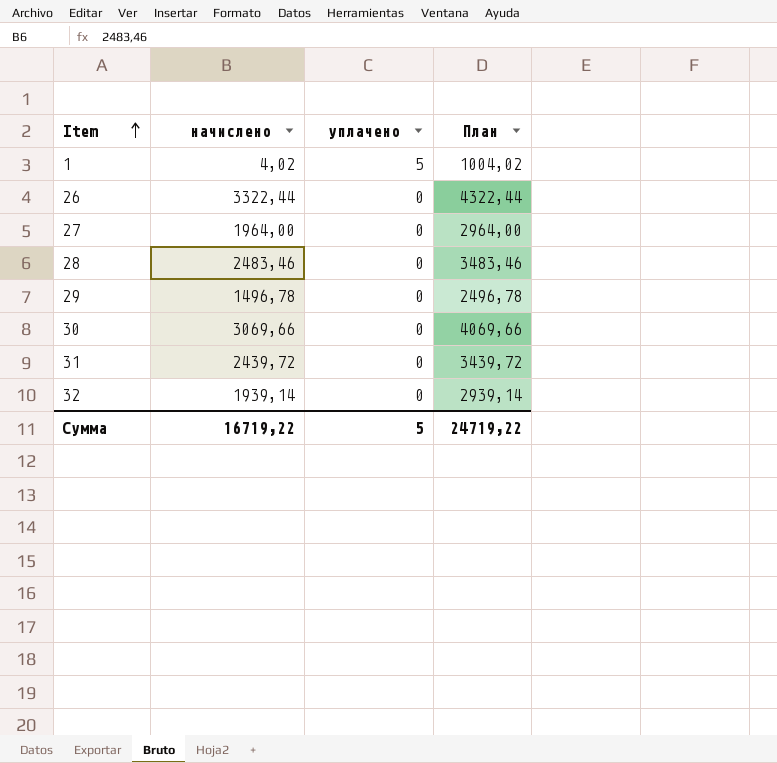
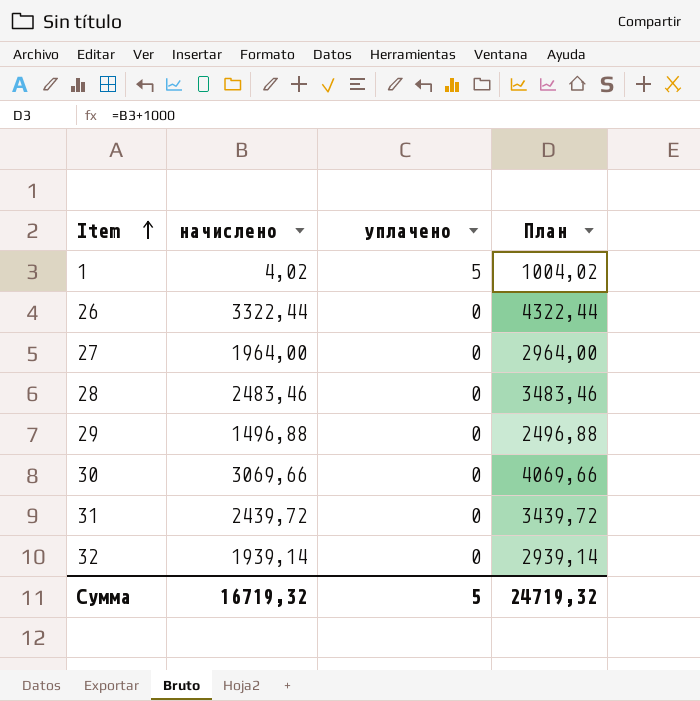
29 | начислено: 1496,78 -> 1496,88
29 | План: 2496,78 -> 2496,88
Сумма | начислено: 16719,22 -> 16719,32
Сумма | План: 24719,22 -> 24719,32

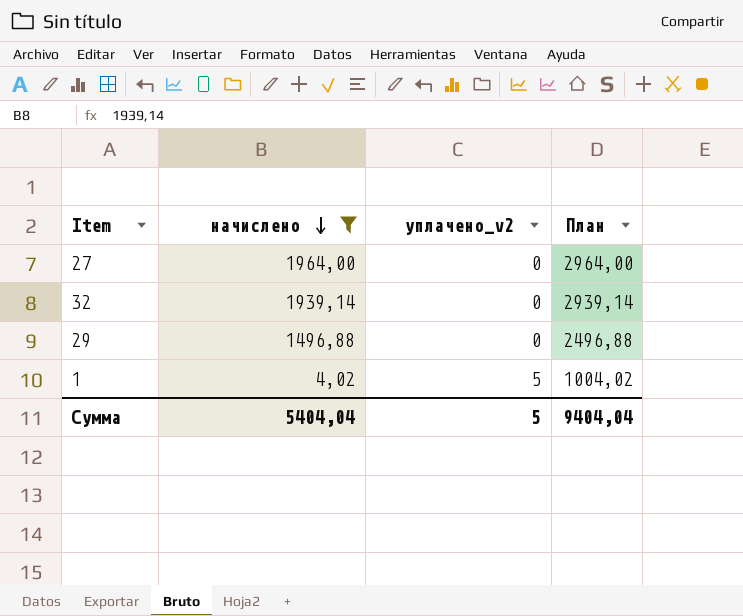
filter: none -> начислено <= 1964,00
row order: Item ascending -> начислено descending
column name: уплачено -> уплачено_v2
Сумма | начислено: 16719,32 -> 5404,04
Сумма | План: 24719,32 -> 9404,04

